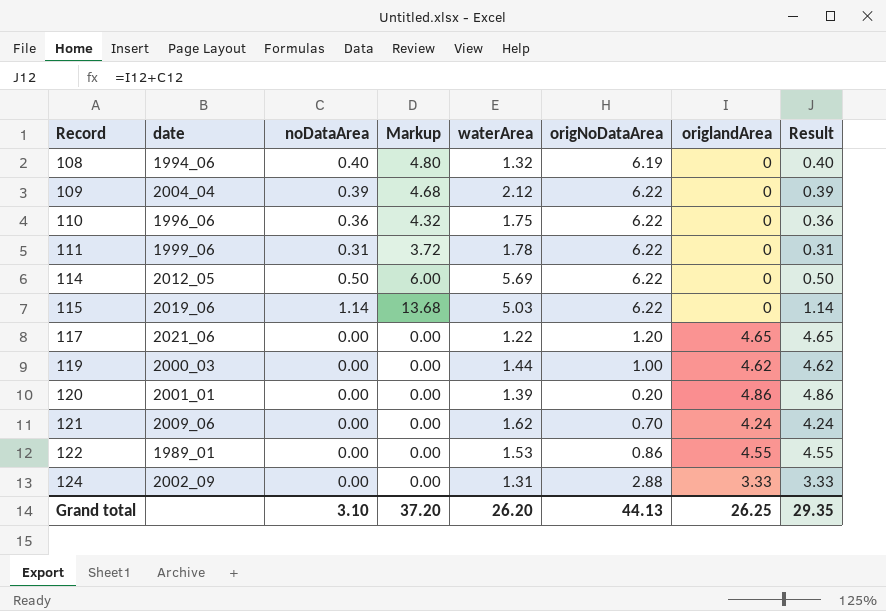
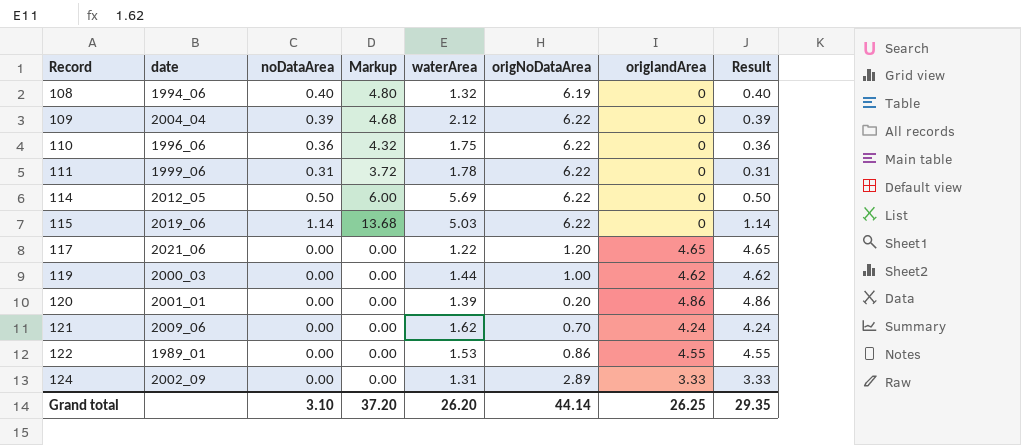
124 | origNoDataArea: 2.88 -> 2.89
Grand total | origNoDataArea: 44.13 -> 44.14

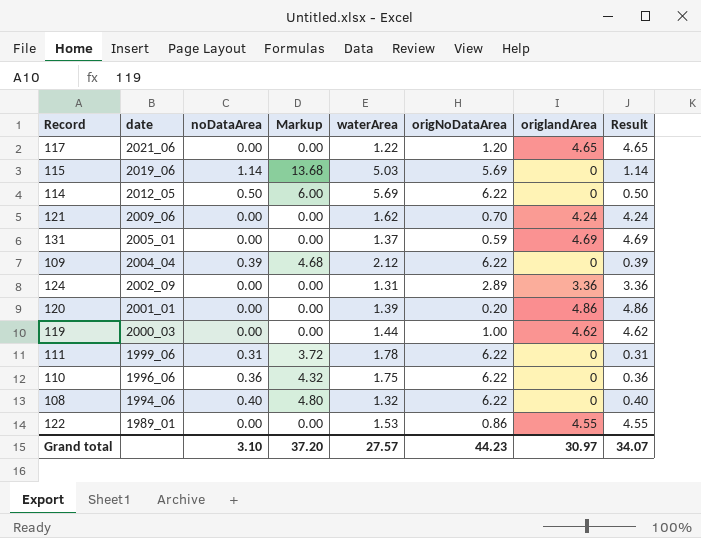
row order: Record ascending -> date descending
115 | origNoDataArea: 6.22 -> 5.69
row 131: none -> 2005_01 | 0.00 | 0.00 | 1.37 | 0.59 | 4.69 | 4.69
124 | origlandArea: 3.33 -> 3.36
124 | Result: 3.33 -> 3.36
108 | origNoDataArea: 6.19 -> 6.22
Grand total | waterArea: 26.20 -> 27.57
Grand total | origNoDataArea: 44.14 -> 44.23
Grand total | origlandArea: 26.25 -> 30.97
Grand total | Result: 29.35 -> 34.07

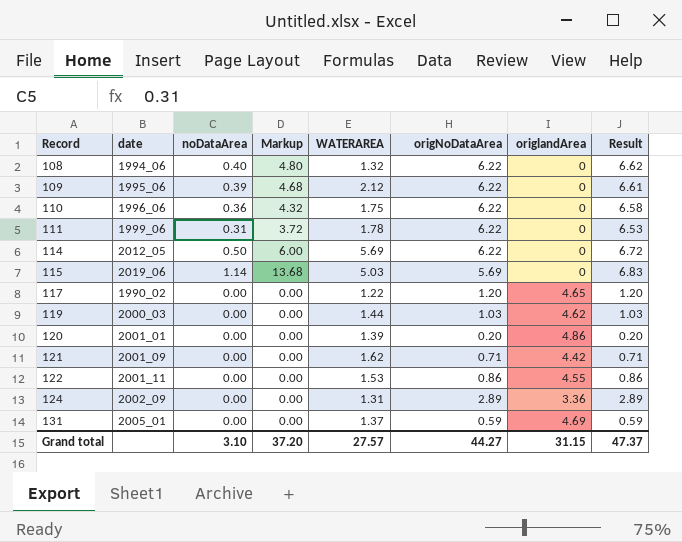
row order: date descending -> Record ascending
column name: waterArea -> WATERAREA
column Result | formula: [noDataArea] + [origlandArea] -> [noDataArea] + [origNoDataArea]
109 | date: 2004_04 -> 1995_06
117 | date: 2021_06 -> 1990_02
119 | origNoDataArea: 1.00 -> 1.03
121 | date: 2009_06 -> 2001_09
121 | origNoDataArea: 0.70 -> 0.71
121 | origlandArea: 4.24 -> 4.42
122 | date: 1989_01 -> 2001_11
Grand total | origNoDataArea: 44.23 -> 44.27
Grand total | origlandArea: 30.97 -> 31.15
Grand total | Result: 34.07 -> 47.37

